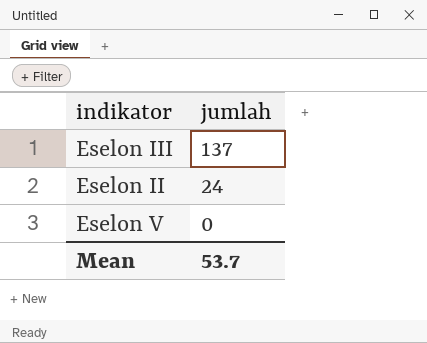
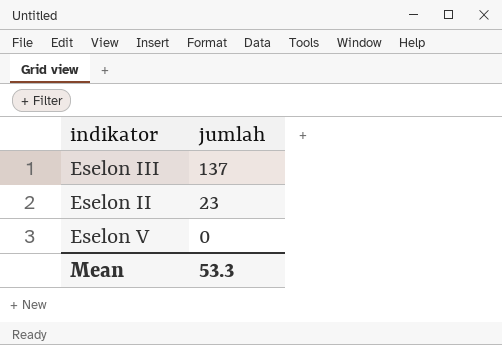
Eselon II | jumlah: 24 -> 23
Mean | jumlah: 53.7 -> 53.3

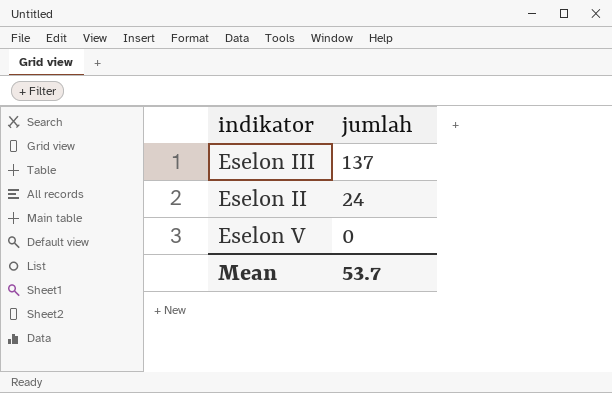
Eselon II | jumlah: 23 -> 24
Mean | jumlah: 53.3 -> 53.7

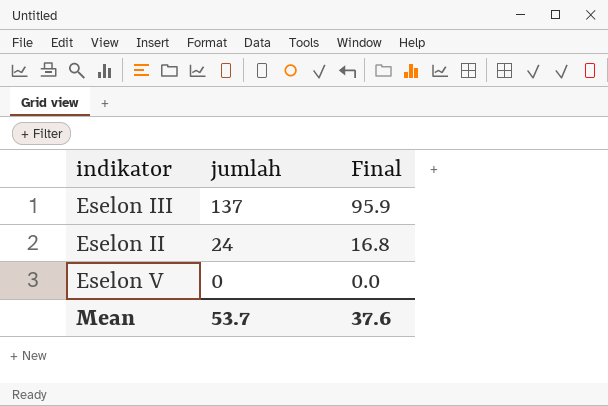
column Final | formula: none -> [jumlah] * 0.7

